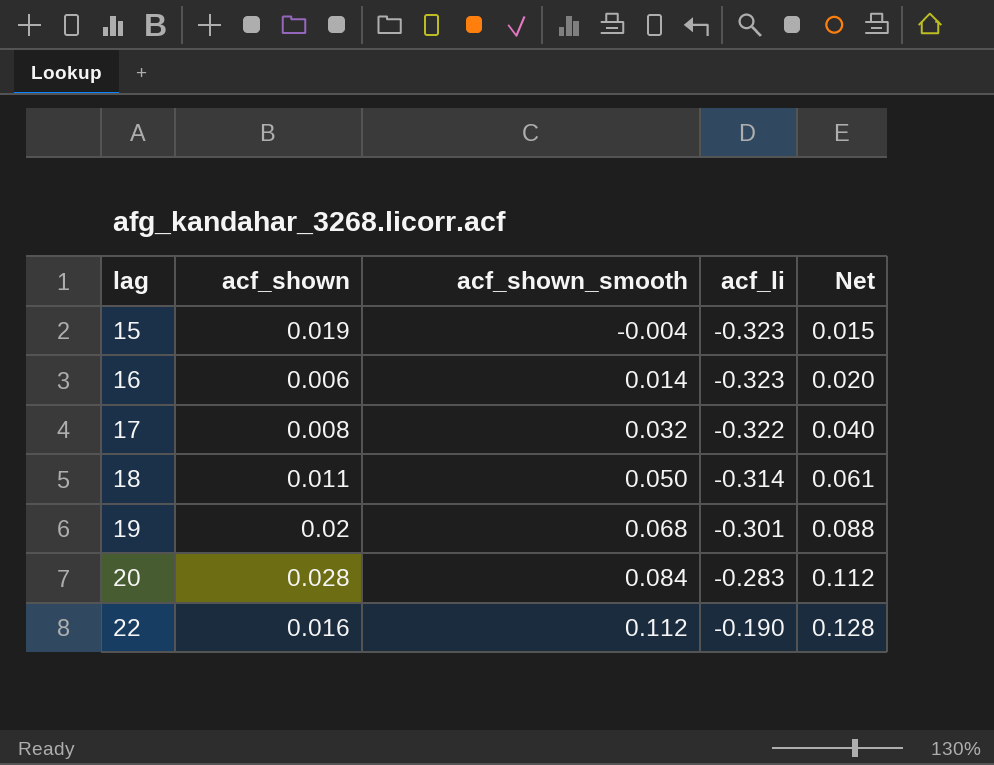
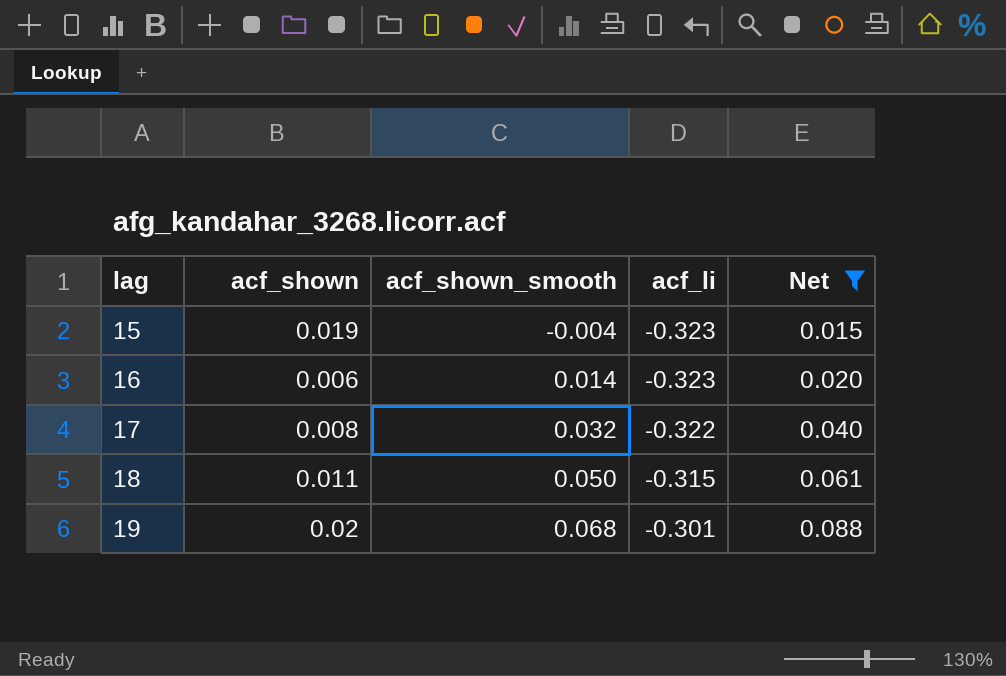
filter: none -> Net <= 0.088
18 | acf_li: -0.314 -> -0.315

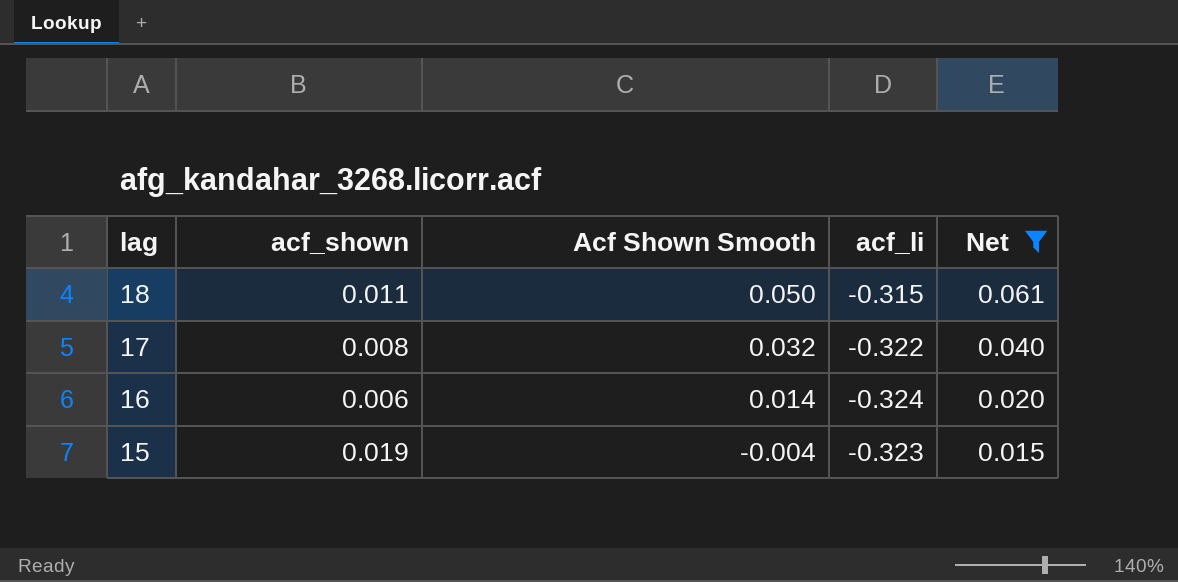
row order: lag ascending -> lag descending
column name: acf_shown_smooth -> Acf Shown Smooth
row 19: 0.02 | 0.068 | -0.301 | 0.088 -> none
16 | acf_li: -0.323 -> -0.324

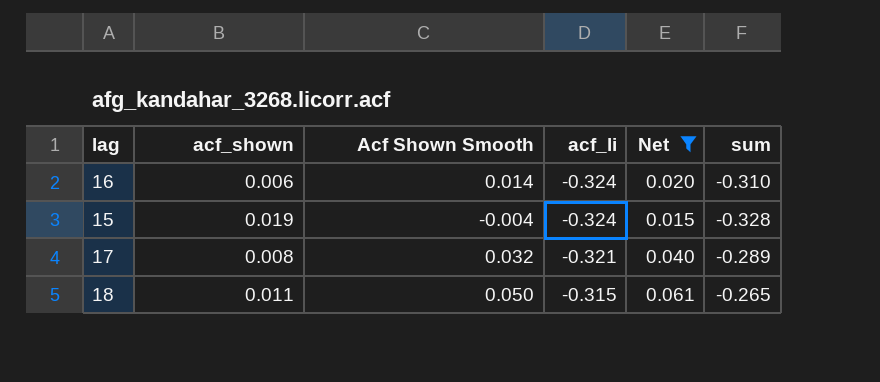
row order: lag descending -> acf_li ascending
column sum | formula: none -> [Acf Shown Smooth] + [acf_li]
15 | acf_li: -0.323 -> -0.324
17 | acf_li: -0.322 -> -0.321

